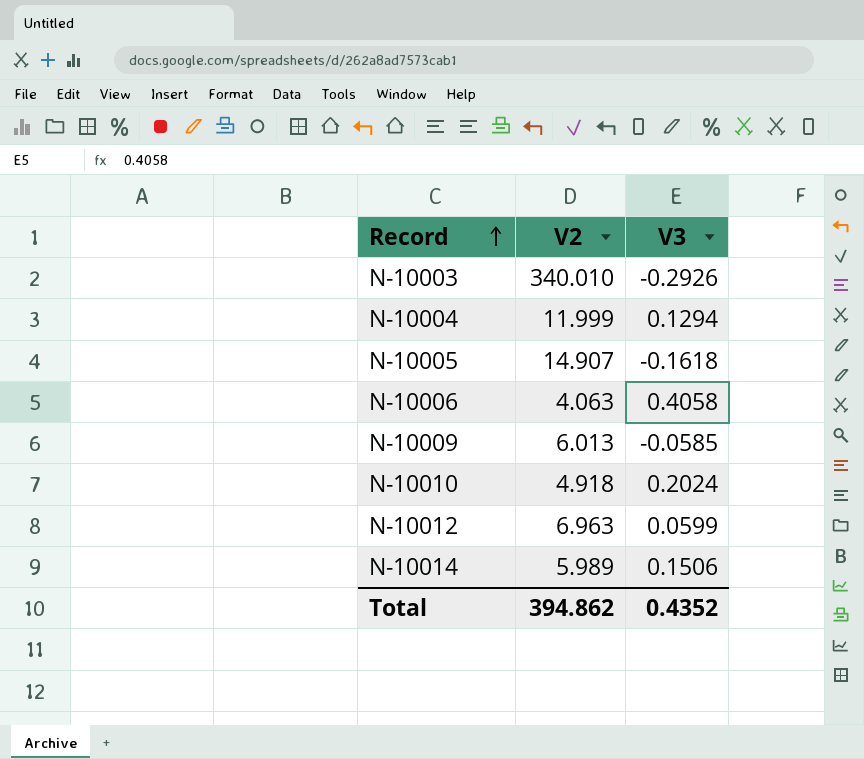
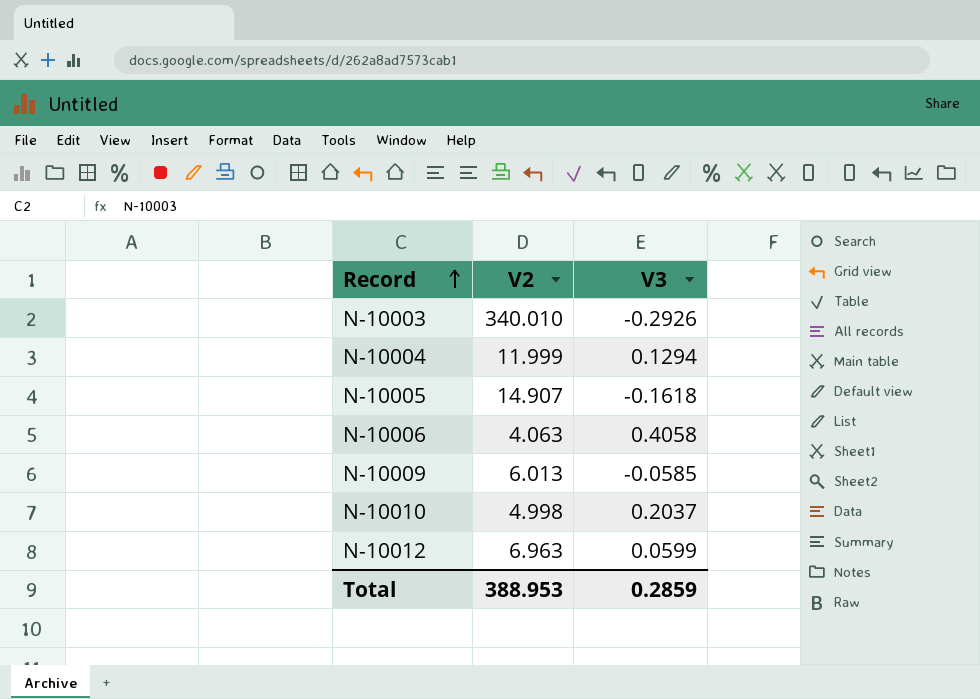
row N-10014: 5.989 | 0.1506 -> none
N-10010 | V2: 4.918 -> 4.998
N-10010 | V3: 0.2024 -> 0.2037
Total | V2: 394.862 -> 388.953
Total | V3: 0.4352 -> 0.2859

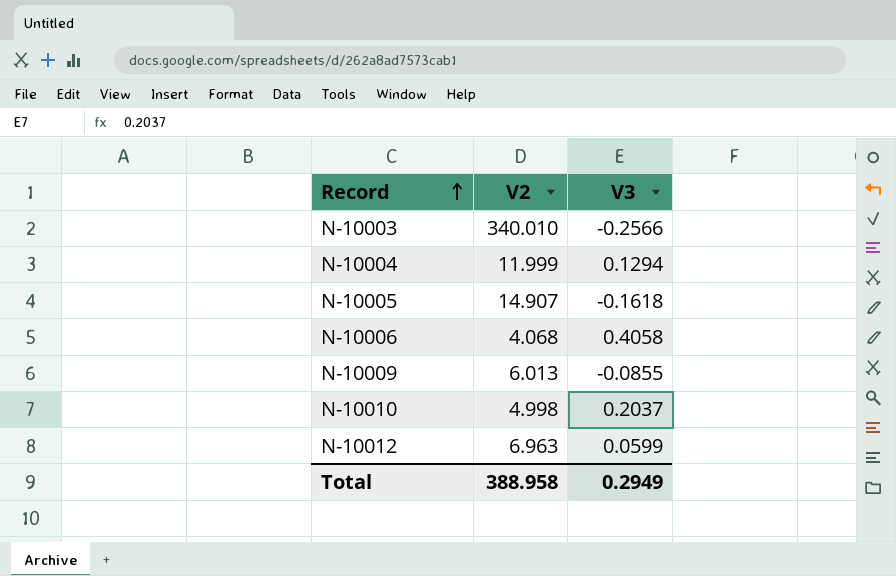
N-10003 | V3: -0.2926 -> -0.2566
N-10006 | V2: 4.063 -> 4.068
N-10009 | V3: -0.0585 -> -0.0855
Total | V2: 388.953 -> 388.958
Total | V3: 0.2859 -> 0.2949

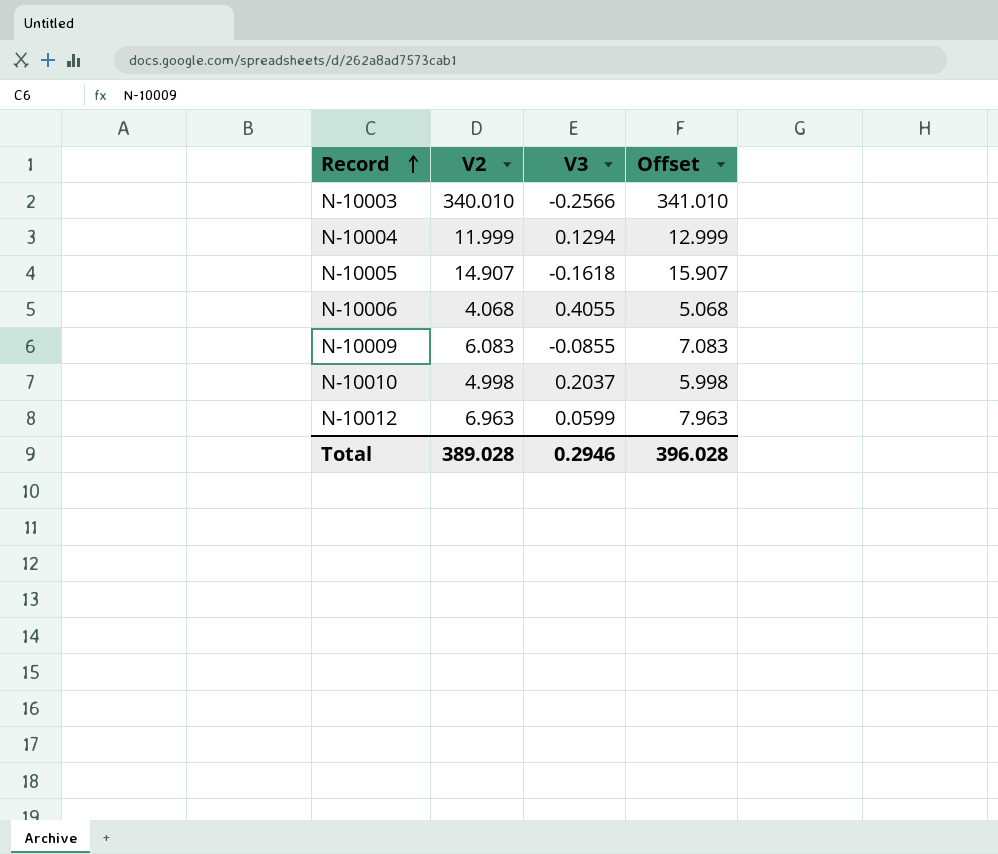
column Offset | formula: none -> [V2] + 1
N-10006 | V3: 0.4058 -> 0.4055
N-10009 | V2: 6.013 -> 6.083
Total | V2: 388.958 -> 389.028
Total | V3: 0.2949 -> 0.2946

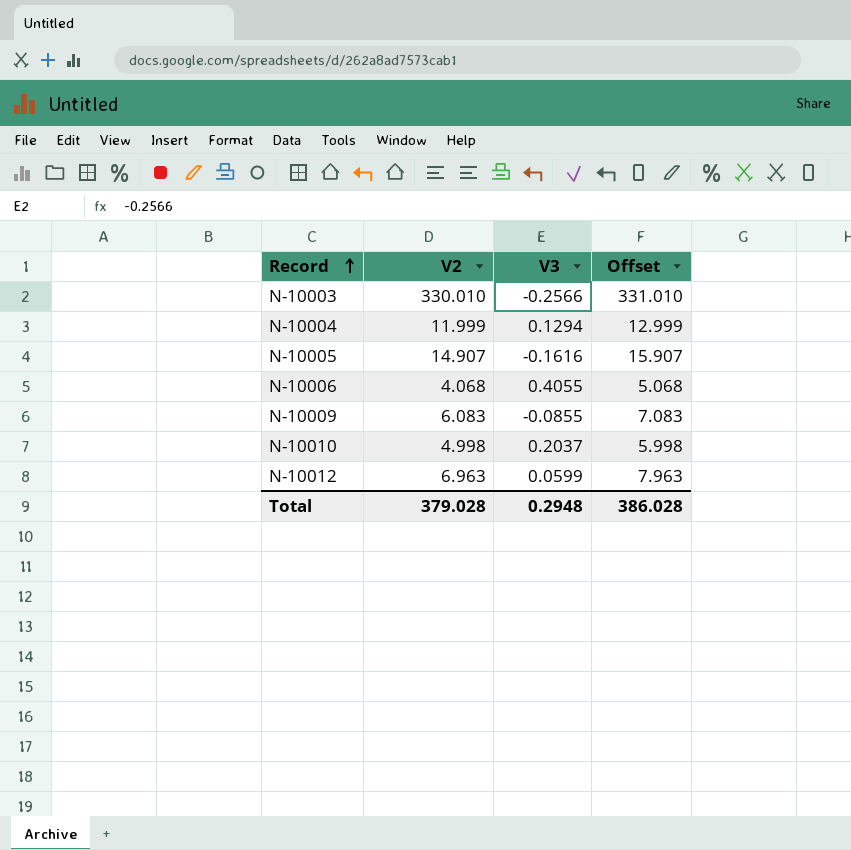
N-10003 | V2: 340.010 -> 330.010
N-10003 | Offset: 341.010 -> 331.010
N-10005 | V3: -0.1618 -> -0.1616
Total | V2: 389.028 -> 379.028
Total | V3: 0.2946 -> 0.2948
Total | Offset: 396.028 -> 386.028

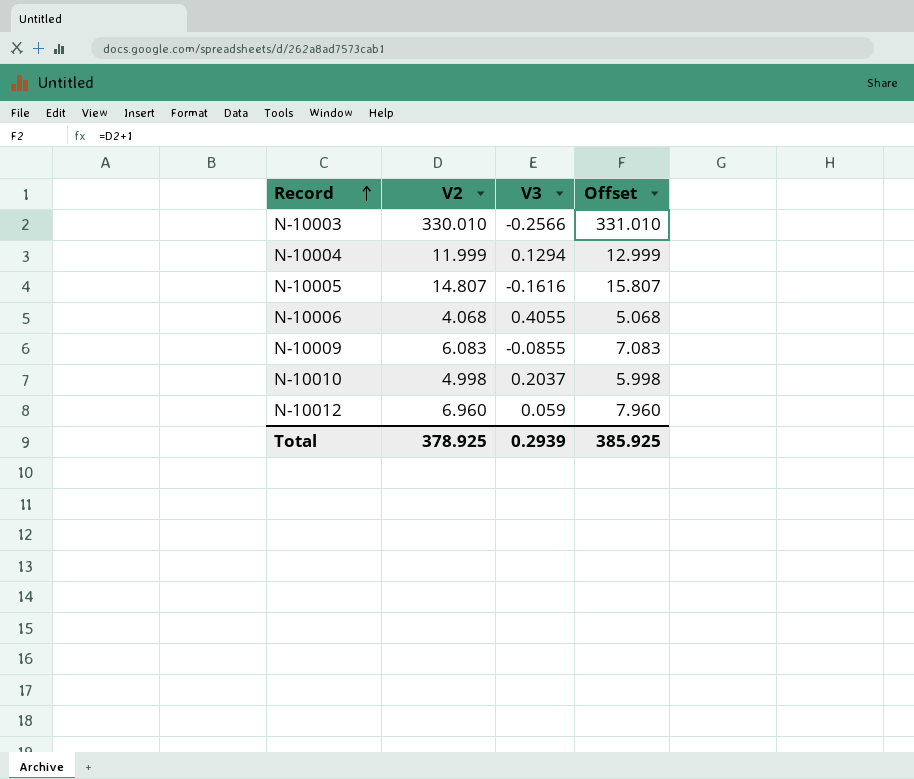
N-10005 | V2: 14.907 -> 14.807
N-10005 | Offset: 15.907 -> 15.807
N-10012 | V2: 6.963 -> 6.960
N-10012 | V3: 0.0599 -> 0.059
N-10012 | Offset: 7.963 -> 7.960
Total | V2: 379.028 -> 378.925
Total | V3: 0.2948 -> 0.2939
Total | Offset: 386.028 -> 385.925

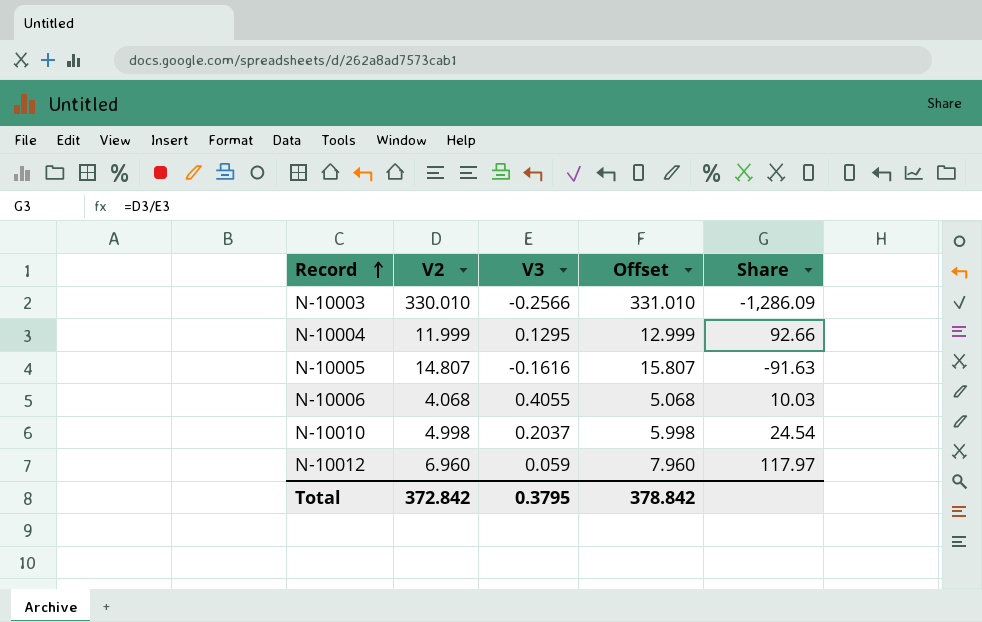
column Share | formula: none -> [V2] / [V3]
row N-10009: 6.083 | -0.0855 | 7.083 -> none
N-10004 | V3: 0.1294 -> 0.1295
Total | V2: 378.925 -> 372.842
Total | V3: 0.2939 -> 0.3795
Total | Offset: 385.925 -> 378.842

